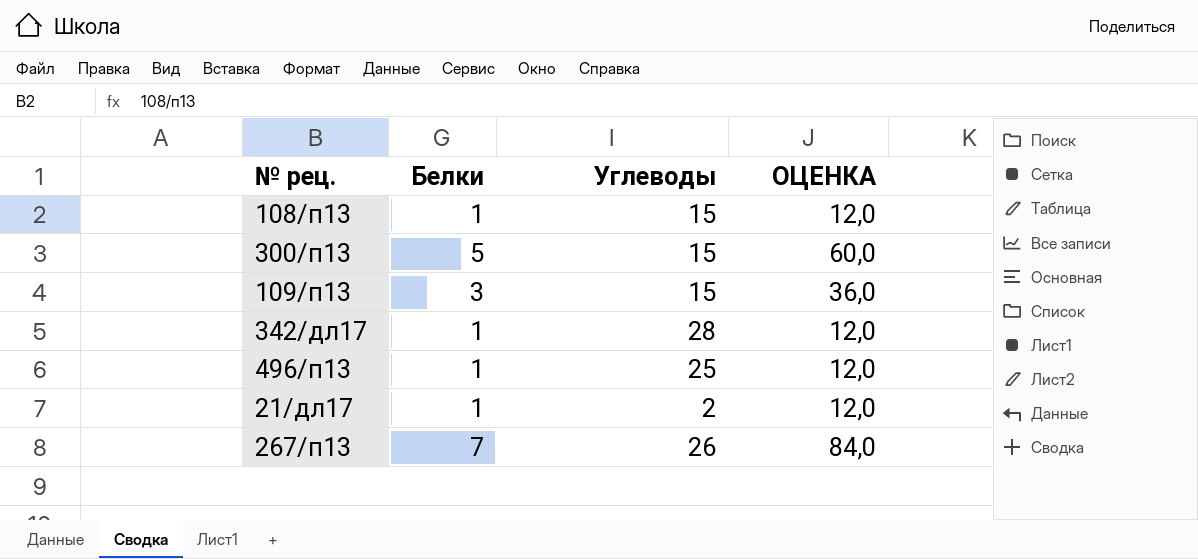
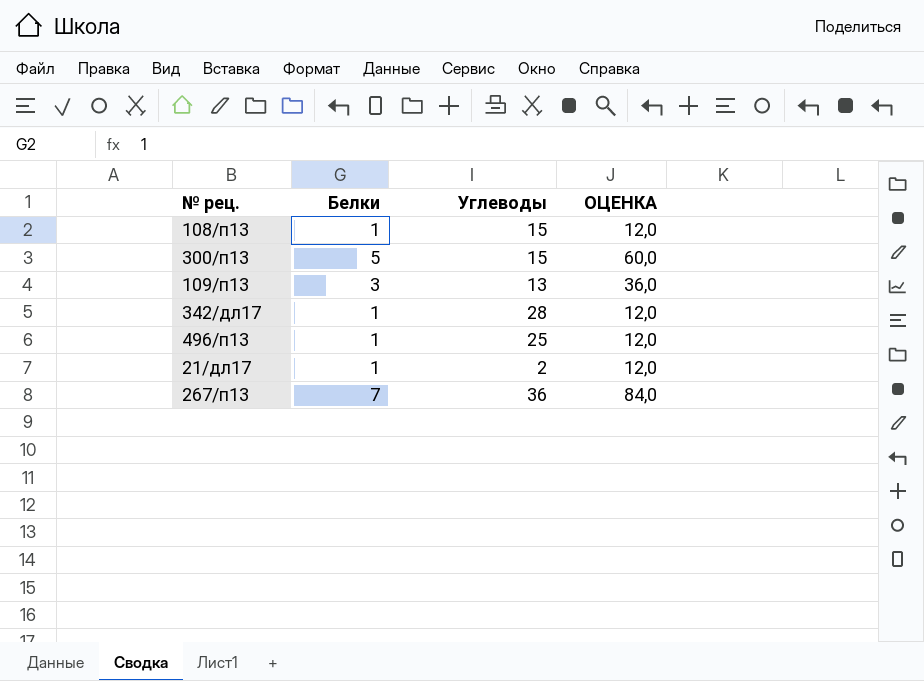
109/п13 | Углеводы: 15 -> 13
267/п13 | Углеводы: 26 -> 36

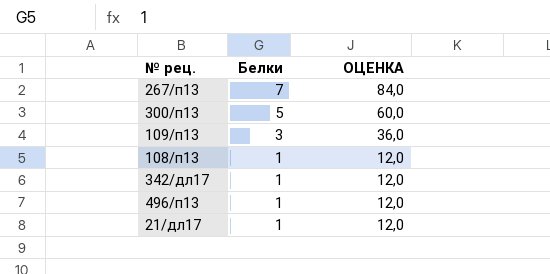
row order: none -> Белки descending
column Углеводы | position: 3 -> none

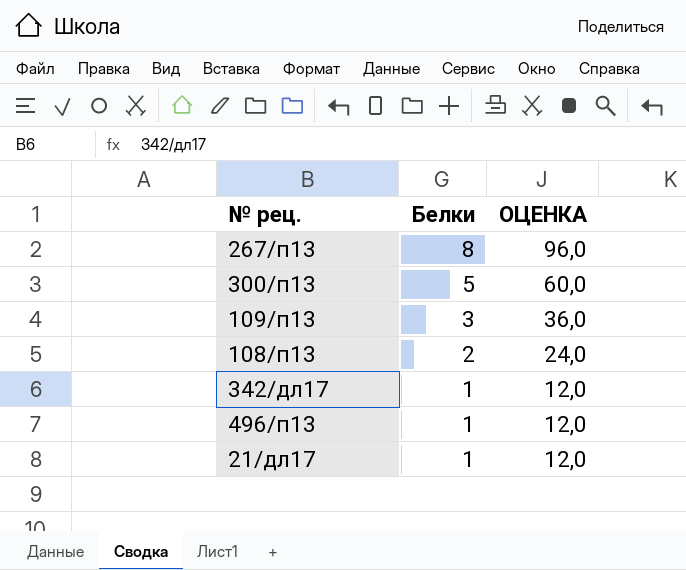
267/п13 | Белки: 7 -> 8
267/п13 | ОЦЕНКА: 84,0 -> 96,0
108/п13 | Белки: 1 -> 2
108/п13 | ОЦЕНКА: 12,0 -> 24,0

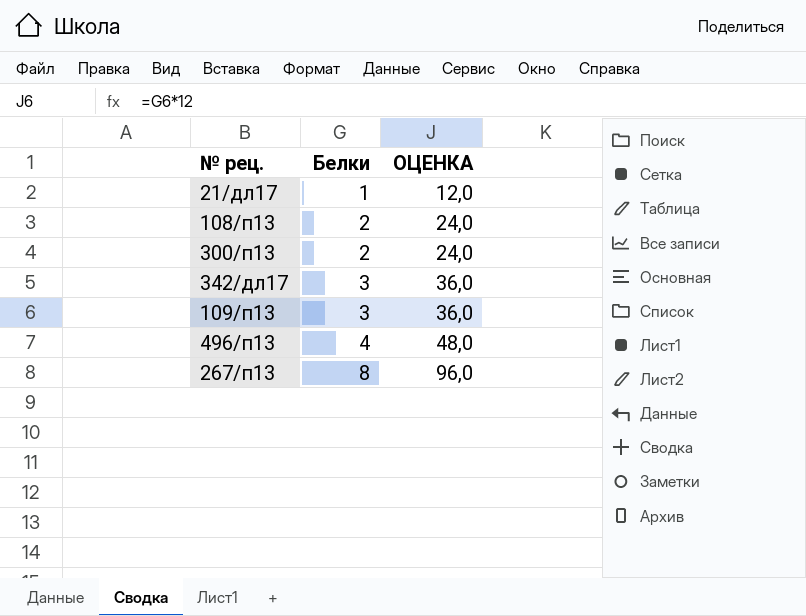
row order: Белки descending -> Белки ascending
300/п13 | Белки: 5 -> 2
300/п13 | ОЦЕНКА: 60,0 -> 24,0
342/дл17 | Белки: 1 -> 3
342/дл17 | ОЦЕНКА: 12,0 -> 36,0
496/п13 | Белки: 1 -> 4
496/п13 | ОЦЕНКА: 12,0 -> 48,0

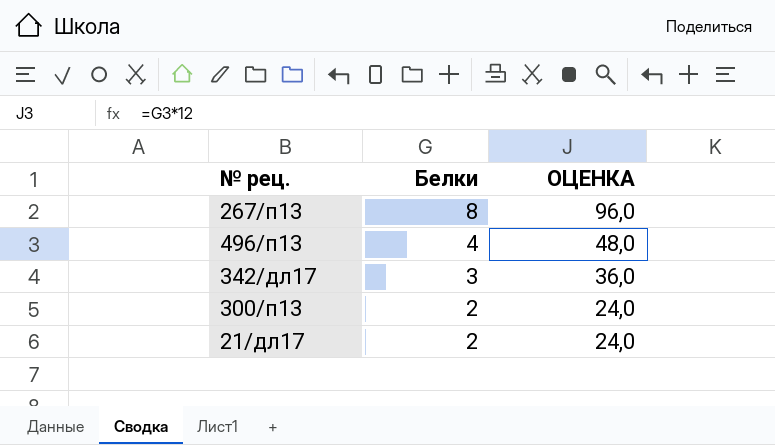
row order: Белки ascending -> Белки descending
row 108/п13: 2 | 24,0 -> none
row 109/п13: 3 | 36,0 -> none
21/дл17 | Белки: 1 -> 2
21/дл17 | ОЦЕНКА: 12,0 -> 24,0

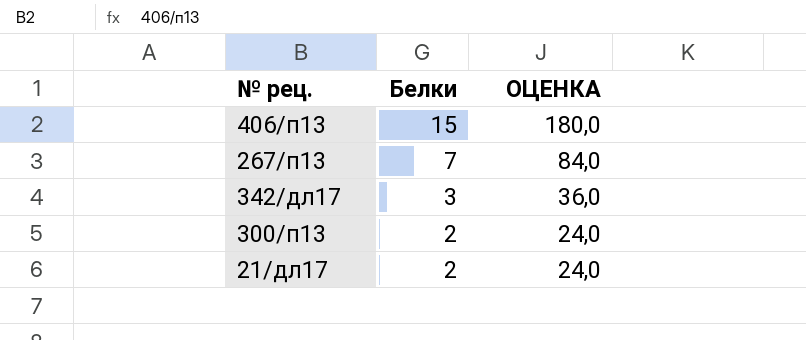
row 496/п13: 4 | 48,0 -> none
row 406/п13: none -> 15 | 180,0
267/п13 | Белки: 8 -> 7
267/п13 | ОЦЕНКА: 96,0 -> 84,0

